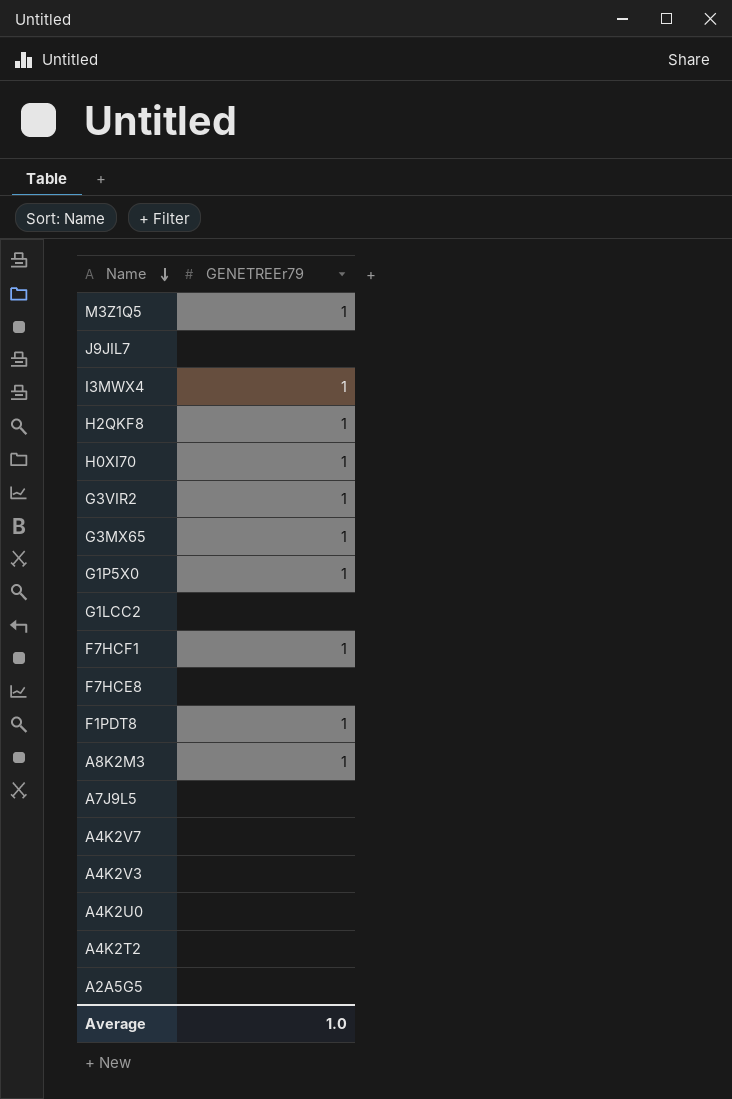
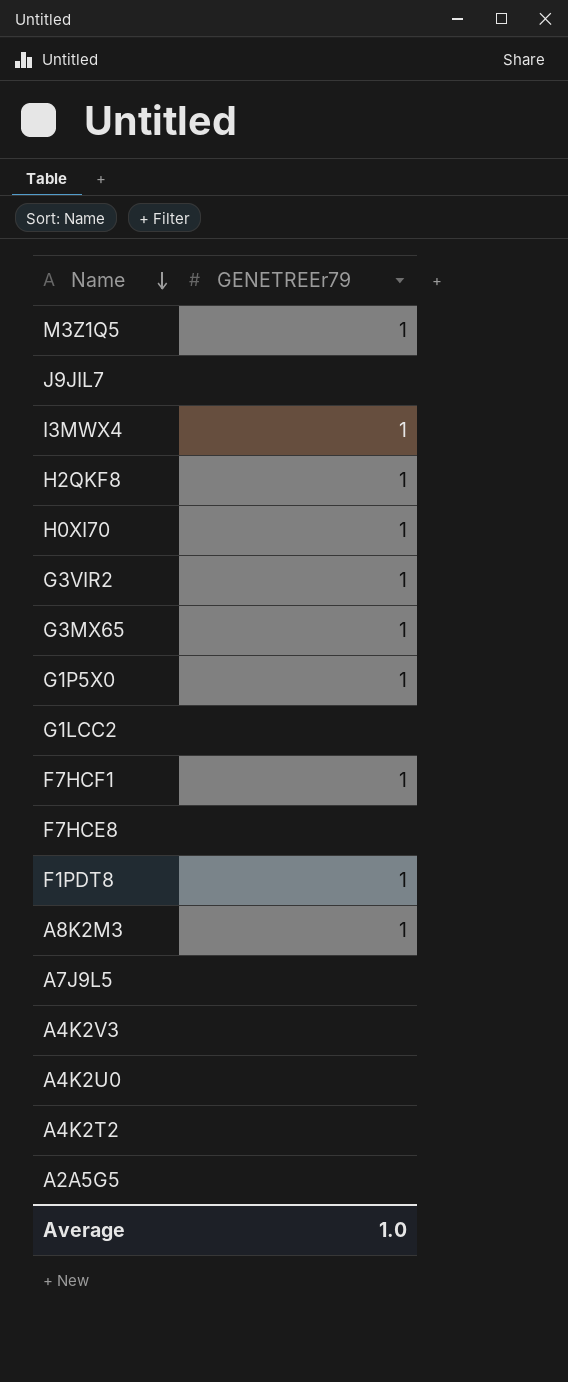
row A4K2V7: none -> none

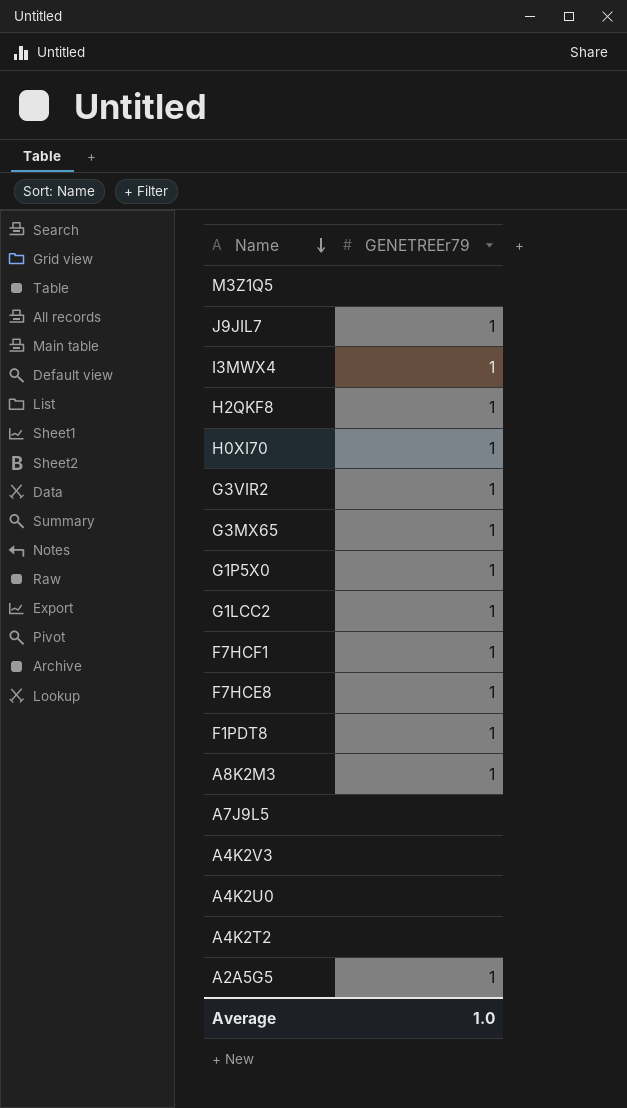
M3Z1Q5 | GENETREEr79: 1 -> none
J9JIL7 | GENETREEr79: none -> 1
G1LCC2 | GENETREEr79: none -> 1
F7HCE8 | GENETREEr79: none -> 1
A2A5G5 | GENETREEr79: none -> 1

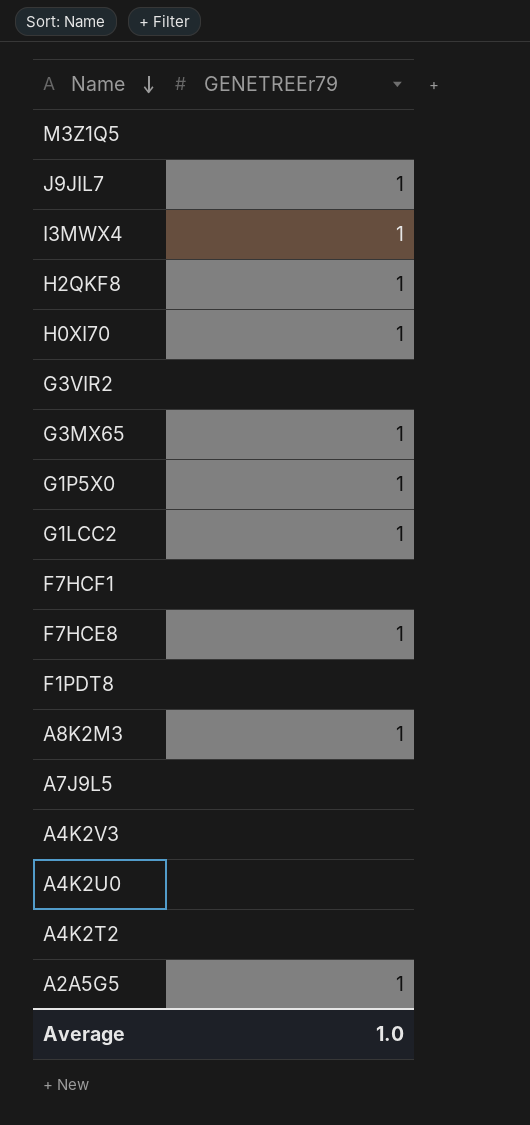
G3VIR2 | GENETREEr79: 1 -> none
F7HCF1 | GENETREEr79: 1 -> none
F1PDT8 | GENETREEr79: 1 -> none

